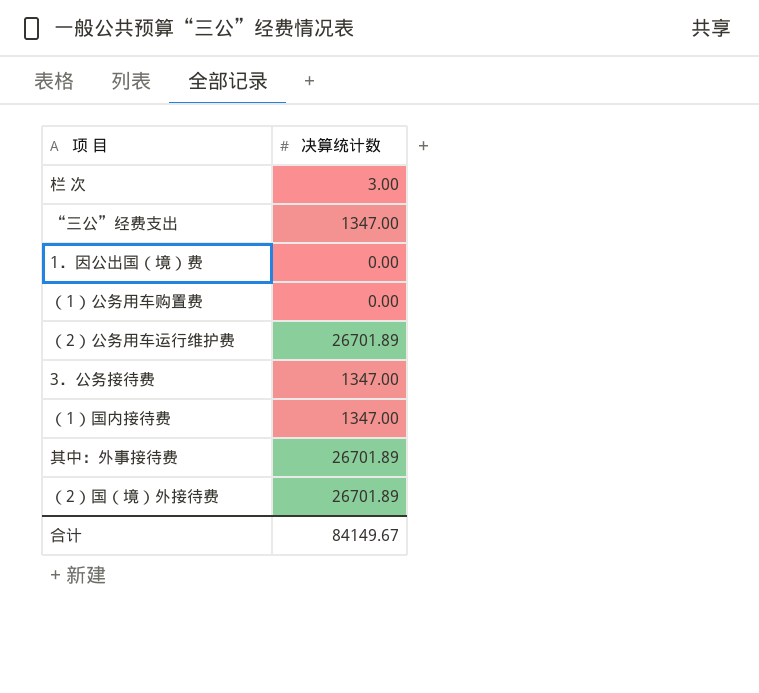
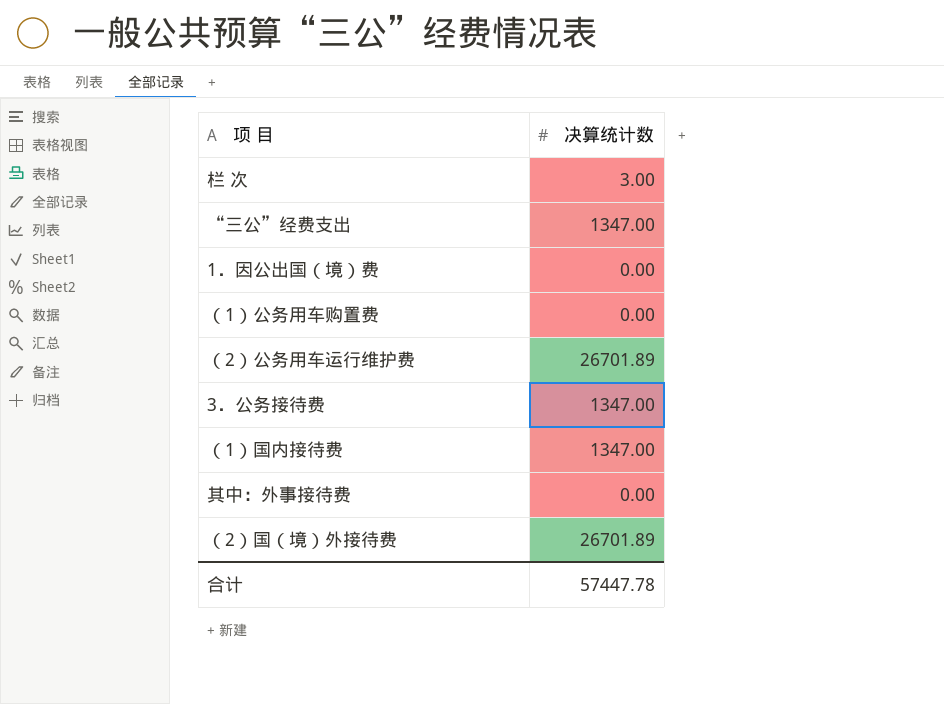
其中：外事接待费 | 决算统计数: 26701.89 -> 0.00
合计 | 决算统计数: 84149.67 -> 57447.78

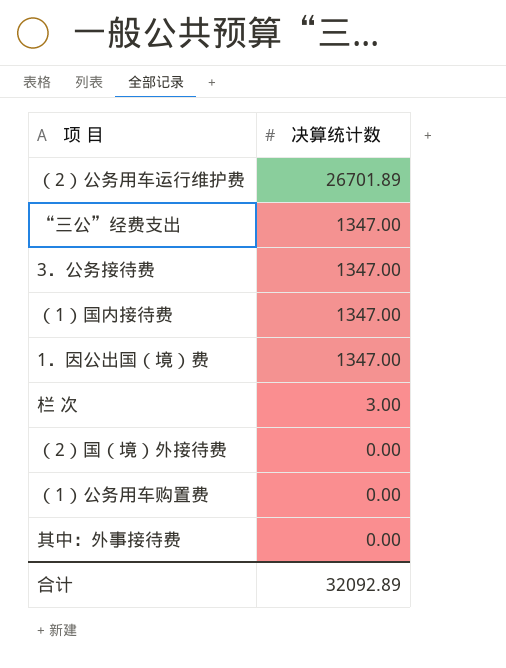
row order: none -> 决算统计数 descending
1．因公出国（境）费 | 决算统计数: 0.00 -> 1347.00
（2）国（境）外接待费 | 决算统计数: 26701.89 -> 0.00
合计 | 决算统计数: 57447.78 -> 32092.89

